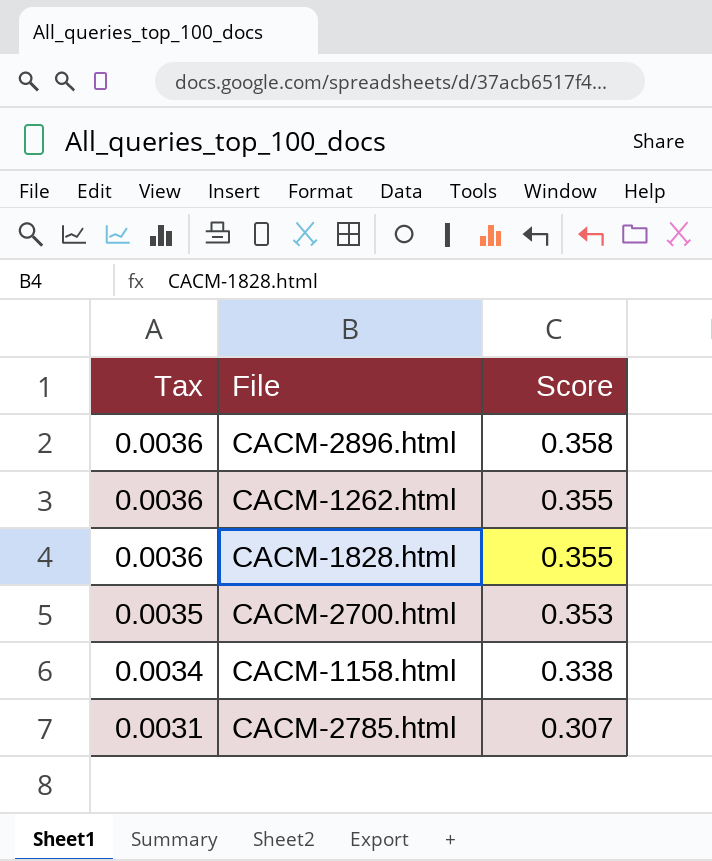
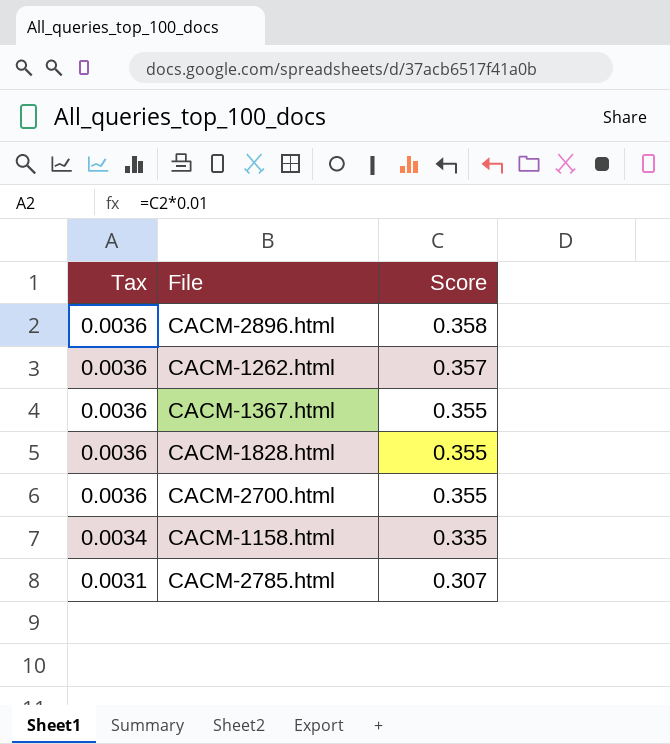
CACM-1262.html | Score: 0.355 -> 0.357
row CACM-1367.html: none -> 0.0036 | 0.355
CACM-2700.html | Tax: 0.0035 -> 0.0036
CACM-2700.html | Score: 0.353 -> 0.355
CACM-1158.html | Score: 0.338 -> 0.335

